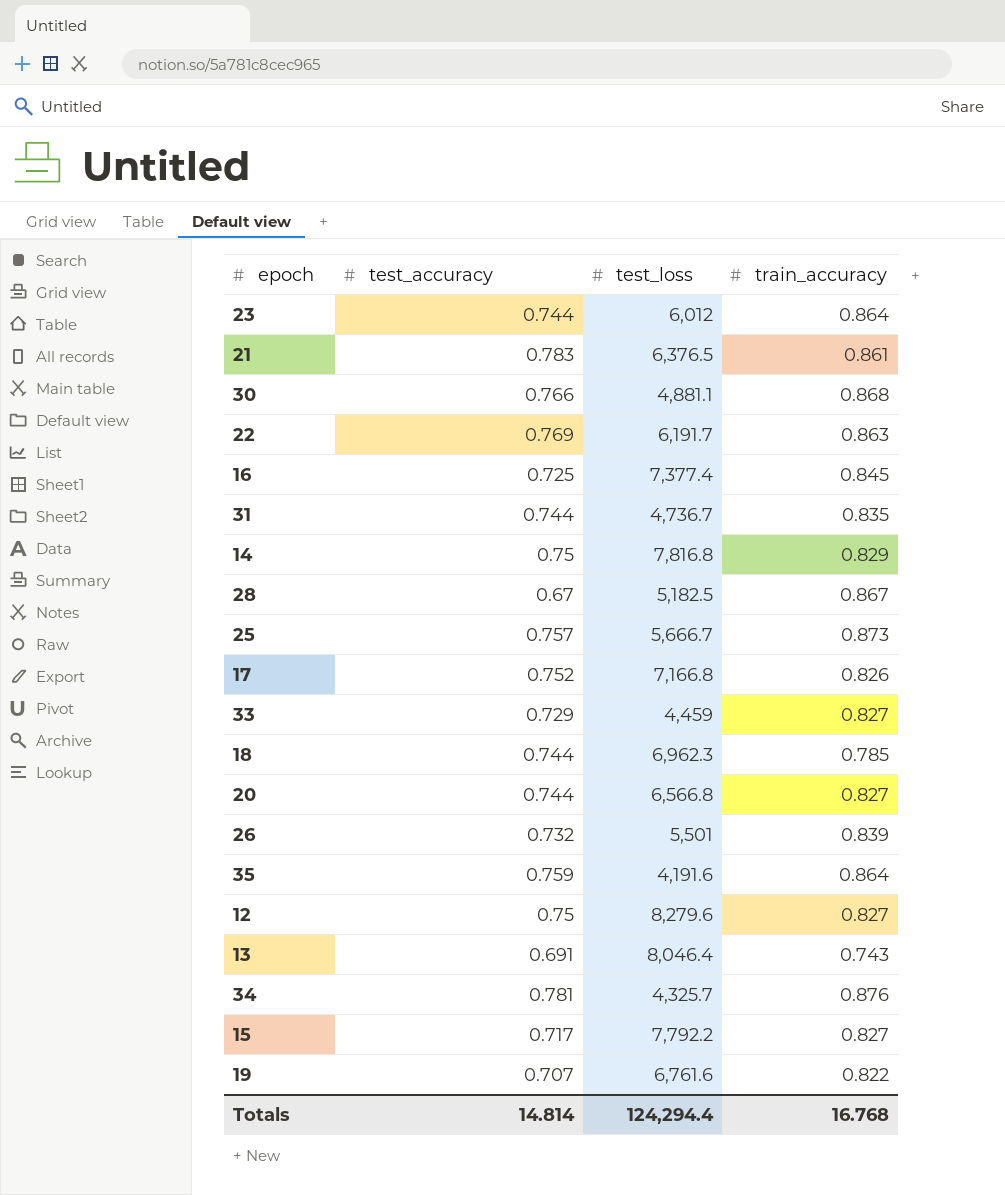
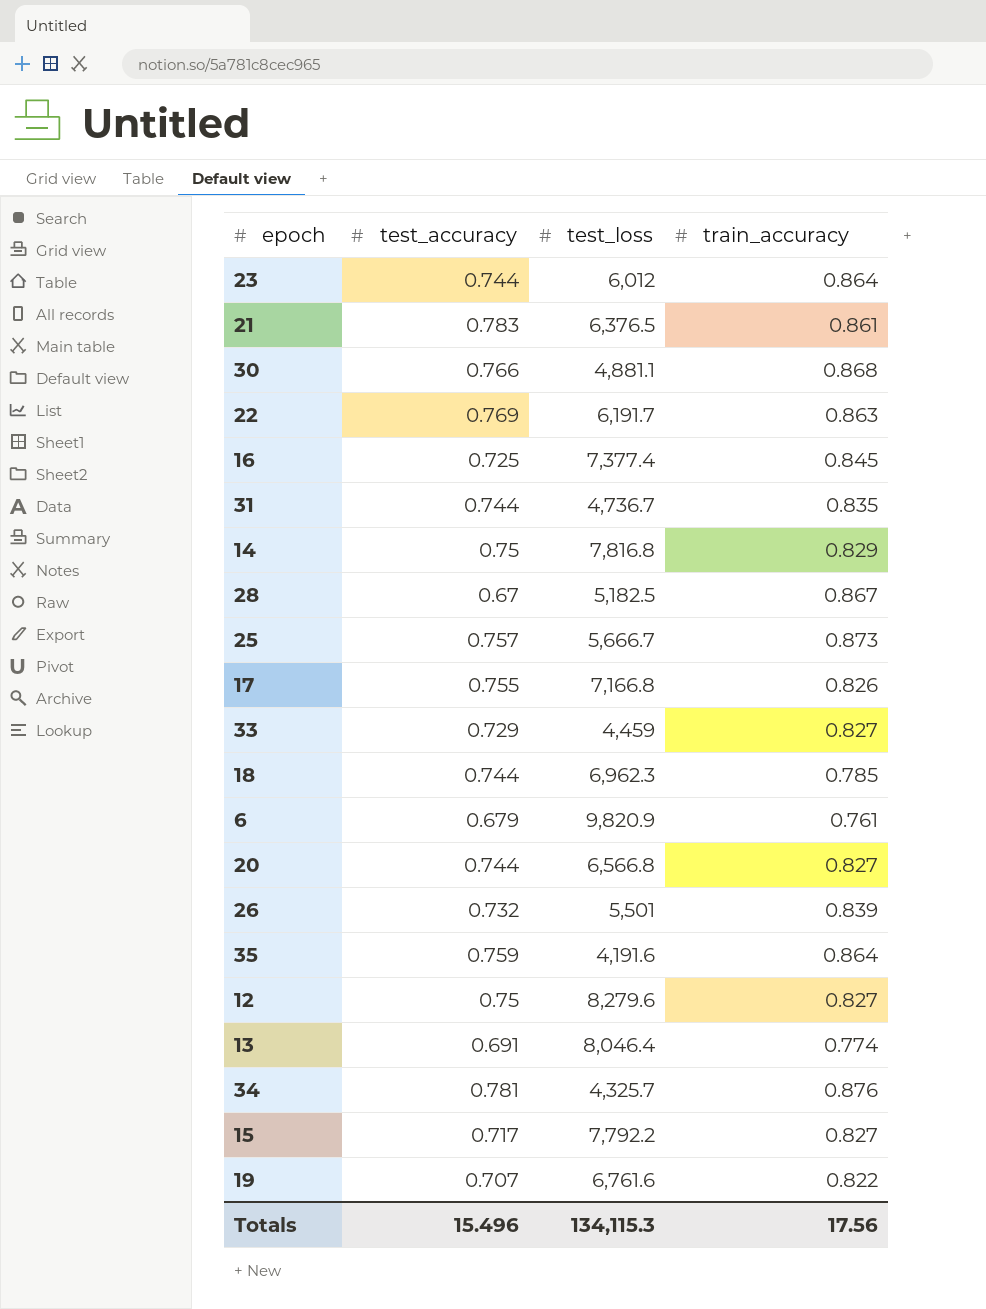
17 | test_accuracy: 0.752 -> 0.755
row 6: none -> 0.679 | 9,820.9 | 0.761
13 | train_accuracy: 0.743 -> 0.774
Totals | test_accuracy: 14.814 -> 15.496
Totals | test_loss: 124,294.4 -> 134,115.3
Totals | train_accuracy: 16.768 -> 17.56

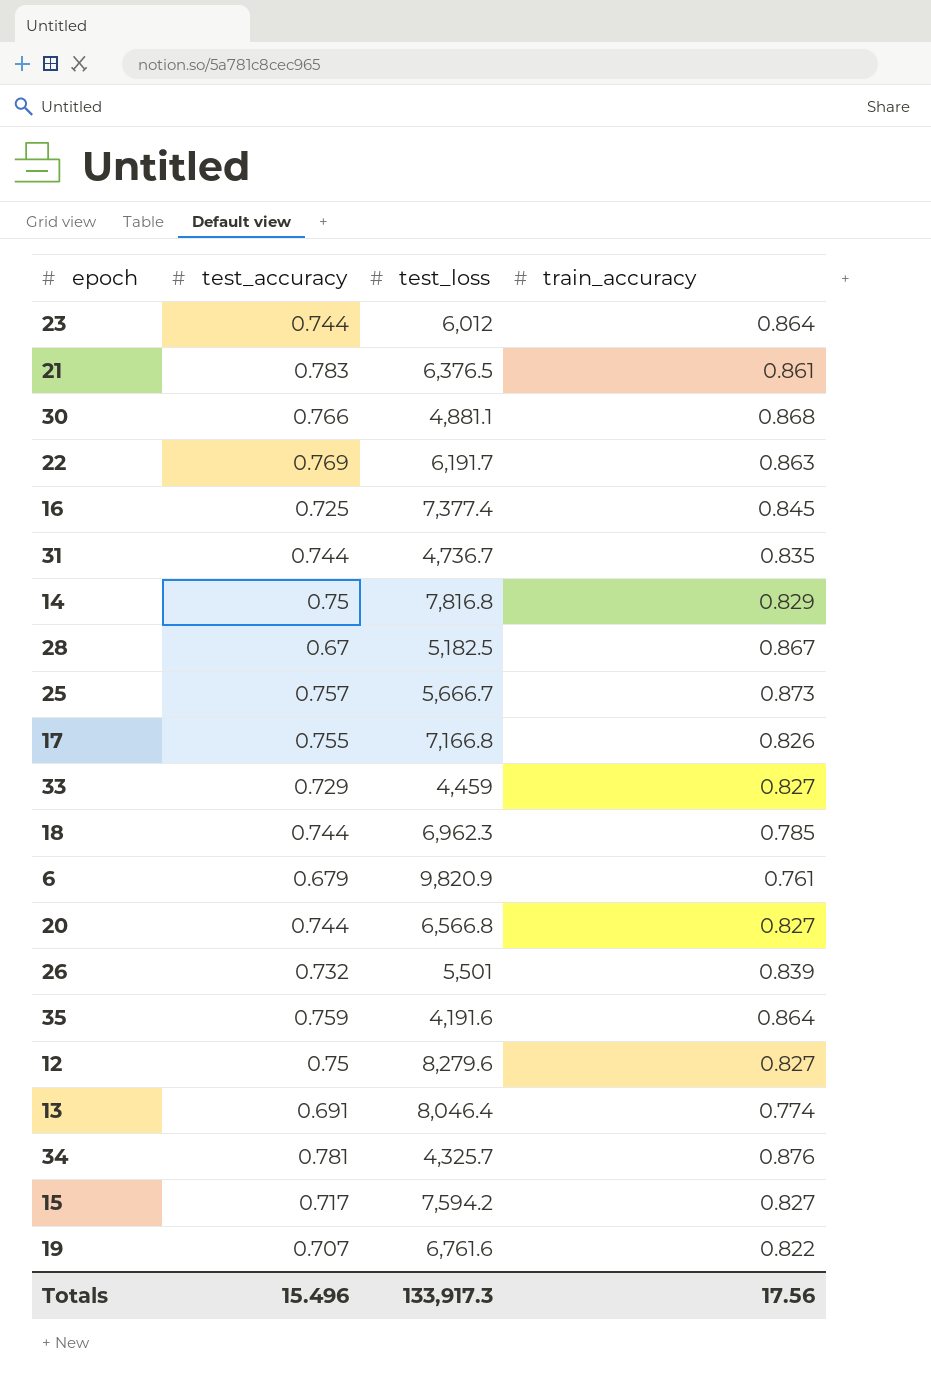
15 | test_loss: 7,792.2 -> 7,594.2
Totals | test_loss: 134,115.3 -> 133,917.3

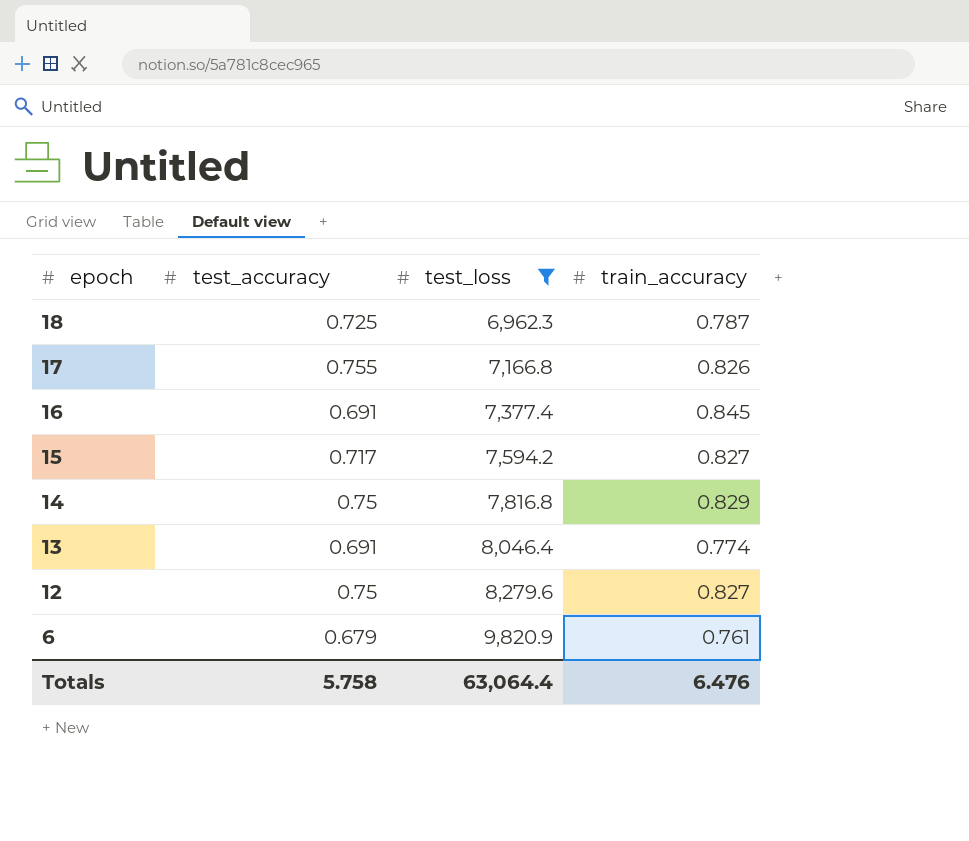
filter: none -> test_loss >= 6,962.3
row order: none -> epoch descending
18 | test_accuracy: 0.744 -> 0.725
18 | train_accuracy: 0.785 -> 0.787
16 | test_accuracy: 0.725 -> 0.691
Totals | test_accuracy: 15.496 -> 5.758
Totals | test_loss: 133,917.3 -> 63,064.4
Totals | train_accuracy: 17.56 -> 6.476

